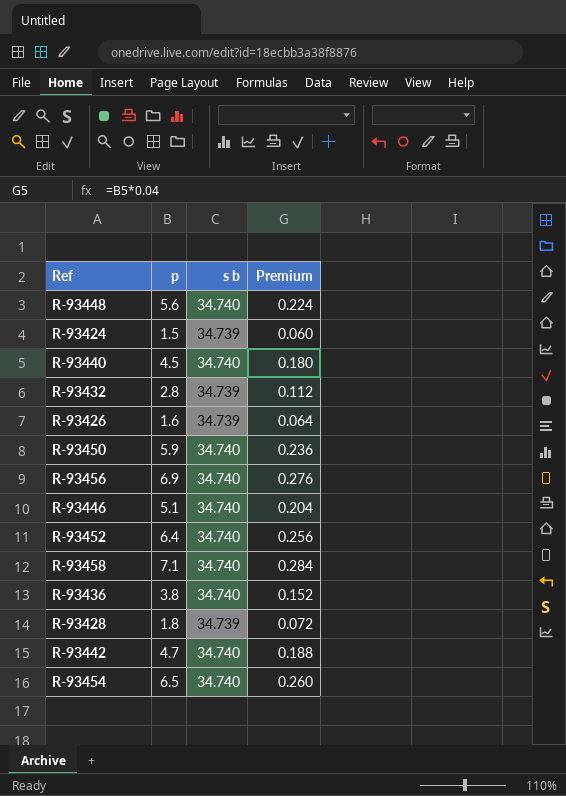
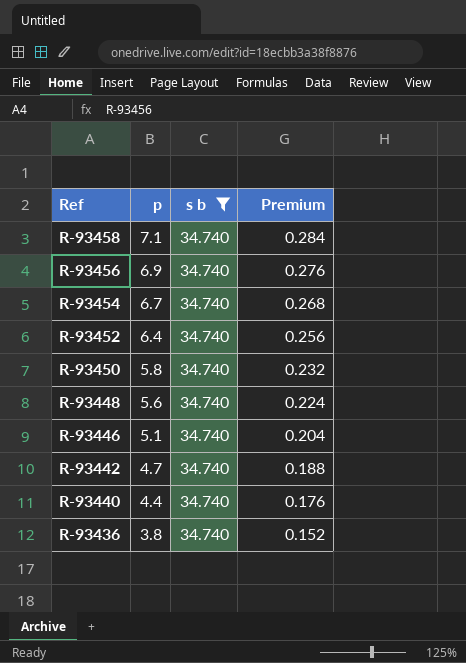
filter: none -> s b = 34.740
row order: none -> Ref descending
R-93454 | p: 6.5 -> 6.7
R-93454 | Premium: 0.260 -> 0.268
R-93450 | p: 5.9 -> 5.8
R-93450 | Premium: 0.236 -> 0.232
R-93440 | p: 4.5 -> 4.4
R-93440 | Premium: 0.180 -> 0.176

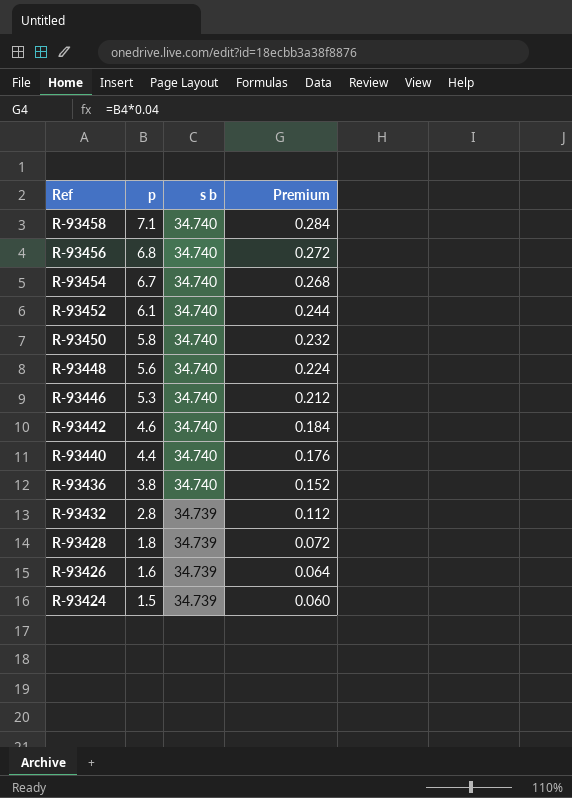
filter: s b = 34.740 -> none
R-93456 | p: 6.9 -> 6.8
R-93456 | Premium: 0.276 -> 0.272
R-93452 | p: 6.4 -> 6.1
R-93452 | Premium: 0.256 -> 0.244
R-93446 | p: 5.1 -> 5.3
R-93446 | Premium: 0.204 -> 0.212
R-93442 | p: 4.7 -> 4.6
R-93442 | Premium: 0.188 -> 0.184

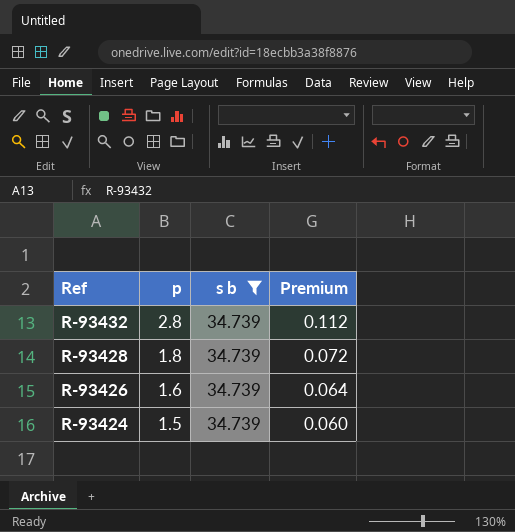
filter: none -> s b = 34.739

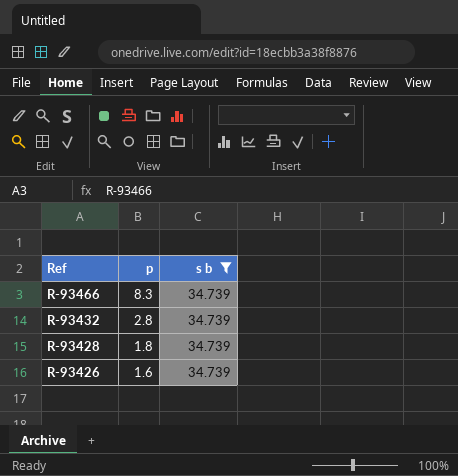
column Premium | formula: [p] * 0.04 -> none
row R-93424: 1.5 | 34.739 | 0.060 -> none
row R-93466: none -> 8.3 | 34.739

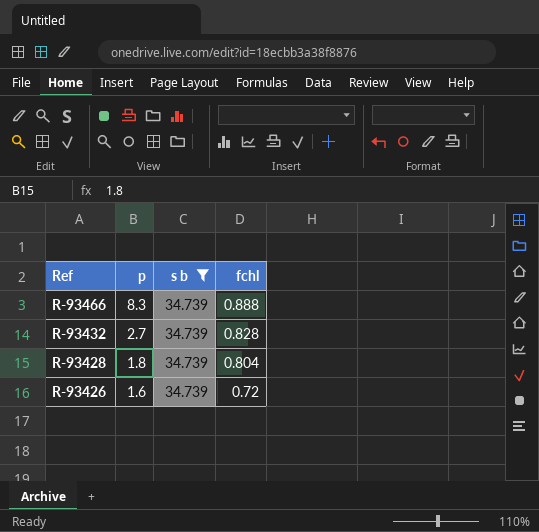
column fchl | position: none -> 4
R-93432 | p: 2.8 -> 2.7

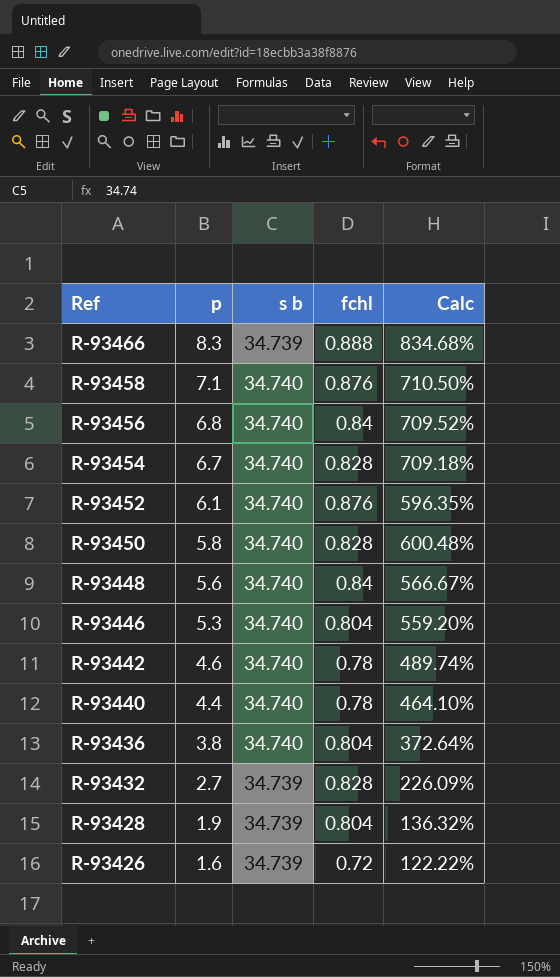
filter: s b = 34.739 -> none
column Calc | formula: none -> ([p] - [fchl]) / [fchl]
R-93428 | p: 1.8 -> 1.9

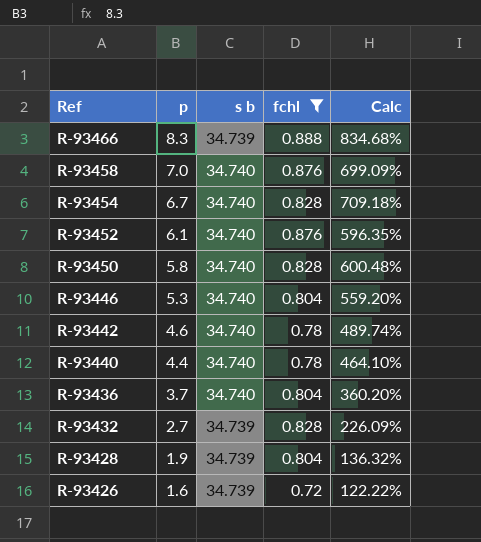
filter: none -> fchl != 0.84
R-93458 | p: 7.1 -> 7.0
R-93458 | Calc: 710.50% -> 699.09%
R-93436 | p: 3.8 -> 3.7
R-93436 | Calc: 372.64% -> 360.20%

